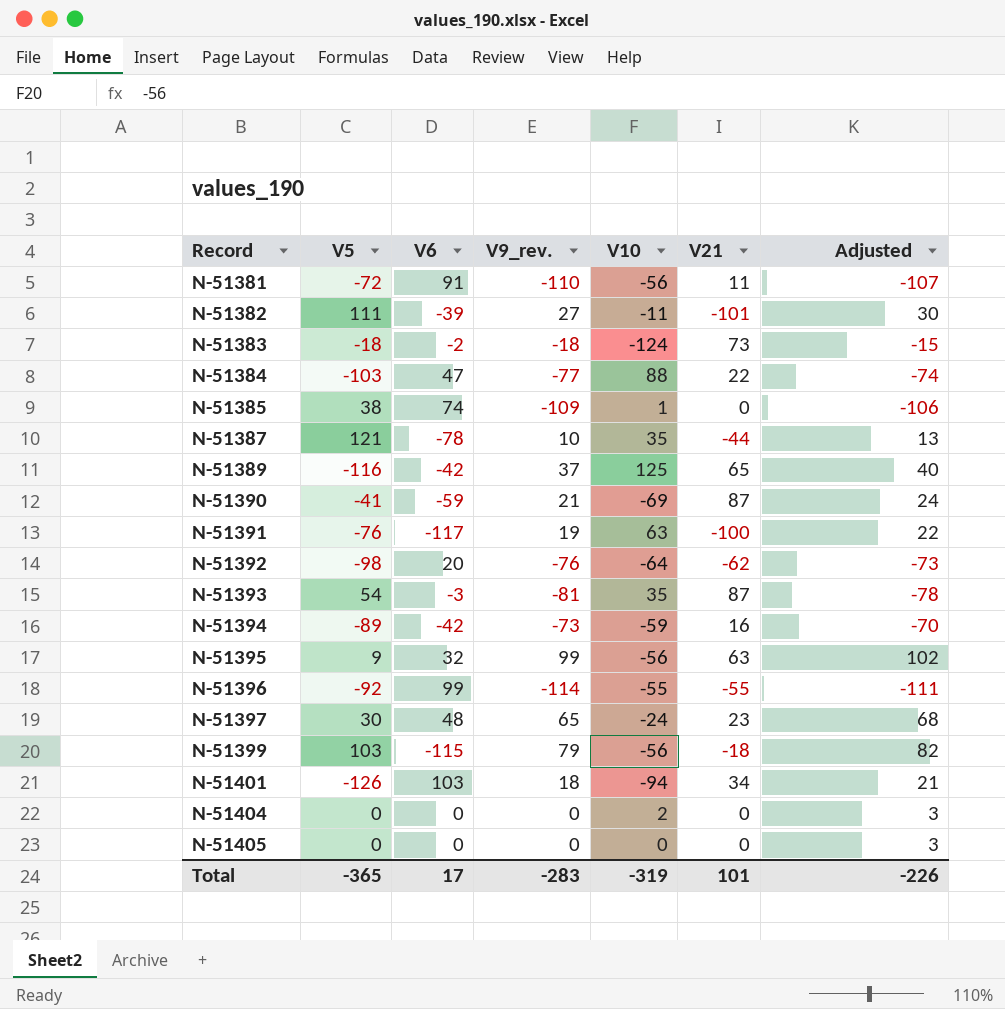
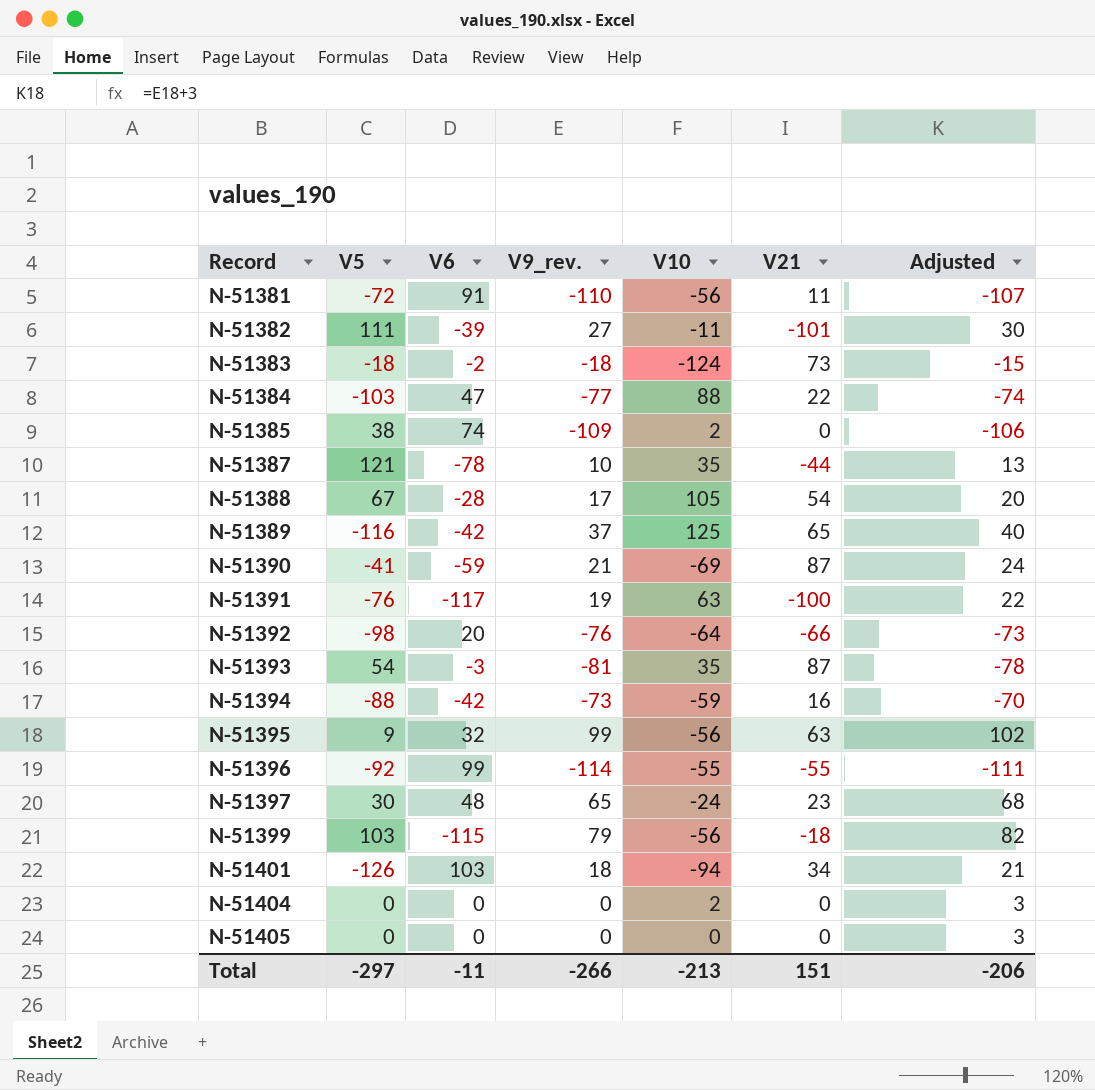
N-51385 | V10: 1 -> 2
row N-51388: none -> 67 | -28 | 17 | 105 | 54 | 20
N-51392 | V21: -62 -> -66
N-51394 | V5: -89 -> -88
Total | V5: -365 -> -297
Total | V6: 17 -> -11
Total | V9_rev.: -283 -> -266
Total | V10: -319 -> -213
Total | V21: 101 -> 151
Total | Adjusted: -226 -> -206

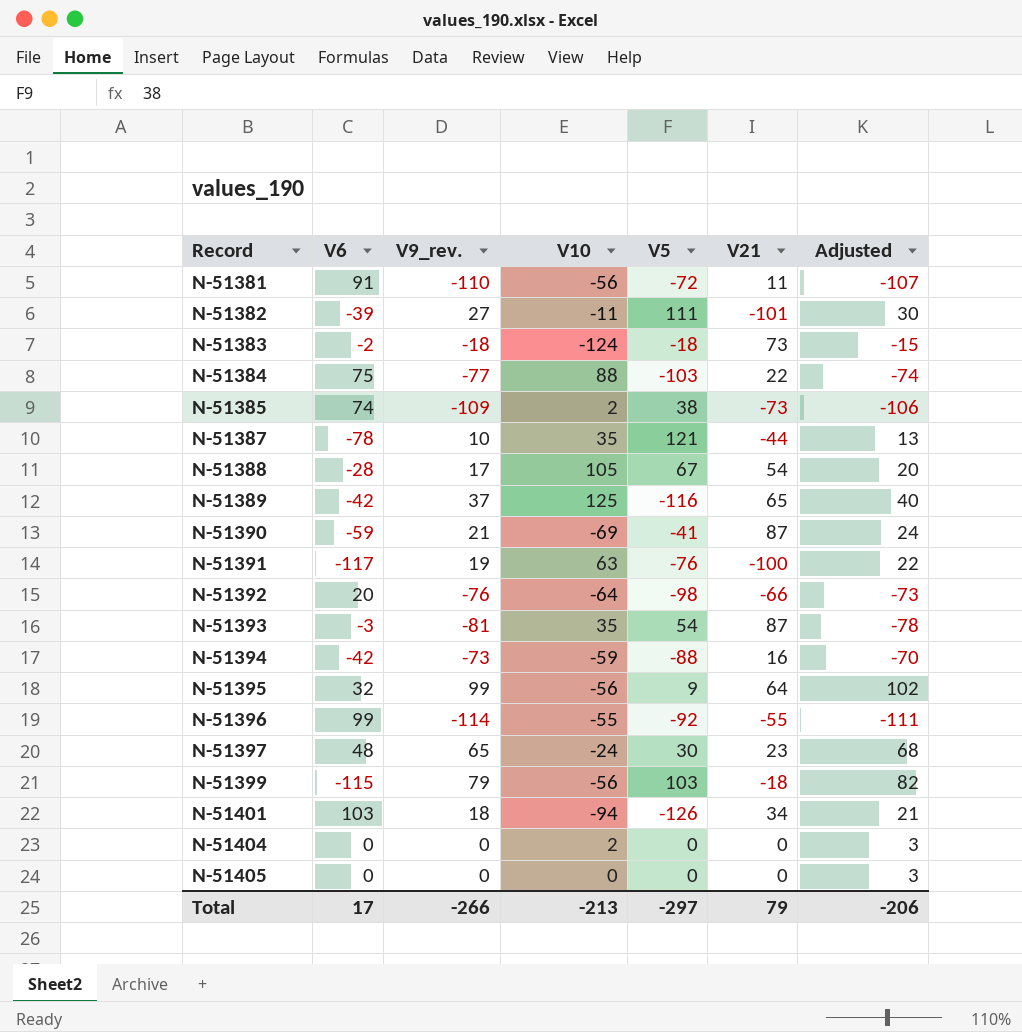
column V5 | position: 2 -> 5
N-51384 | V6: 47 -> 75
N-51385 | V21: 0 -> -73
N-51395 | V21: 63 -> 64
Total | V6: -11 -> 17
Total | V21: 151 -> 79

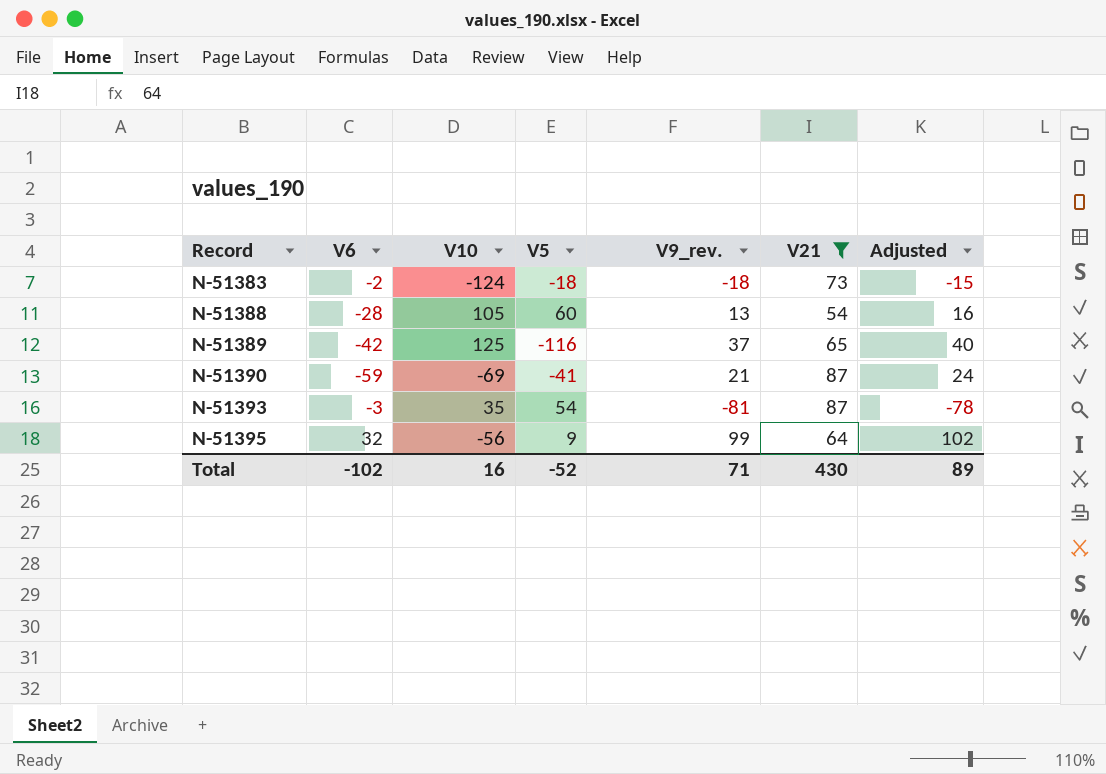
filter: none -> V21 >= 54
column V9_rev. | position: 3 -> 5
N-51388 | V5: 67 -> 60
N-51388 | V9_rev.: 17 -> 13
N-51388 | Adjusted: 20 -> 16
Total | V6: 17 -> -102
Total | V10: -213 -> 16
Total | V5: -297 -> -52
Total | V9_rev.: -266 -> 71
Total | V21: 79 -> 430
Total | Adjusted: -206 -> 89

